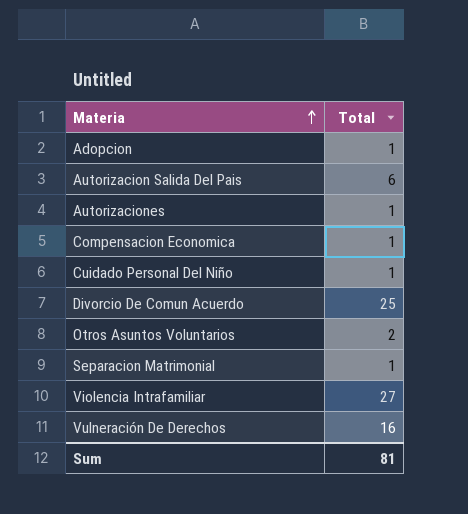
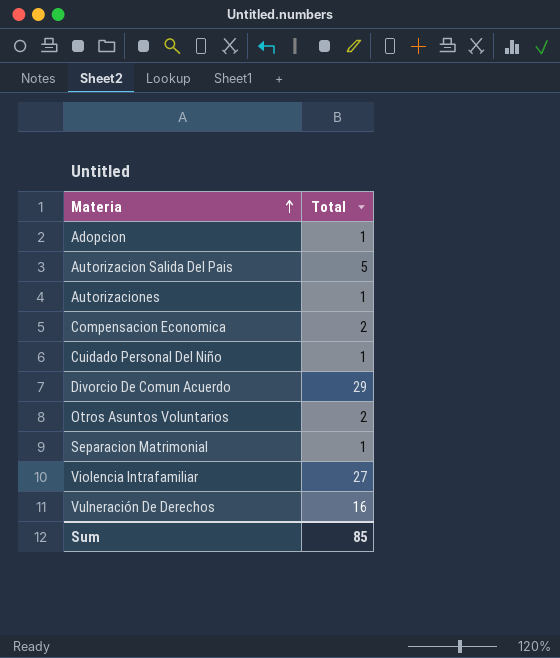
Autorizacion Salida Del Pais | Total: 6 -> 5
Compensacion Economica | Total: 1 -> 2
Divorcio De Comun Acuerdo | Total: 25 -> 29
Sum | Total: 81 -> 85

